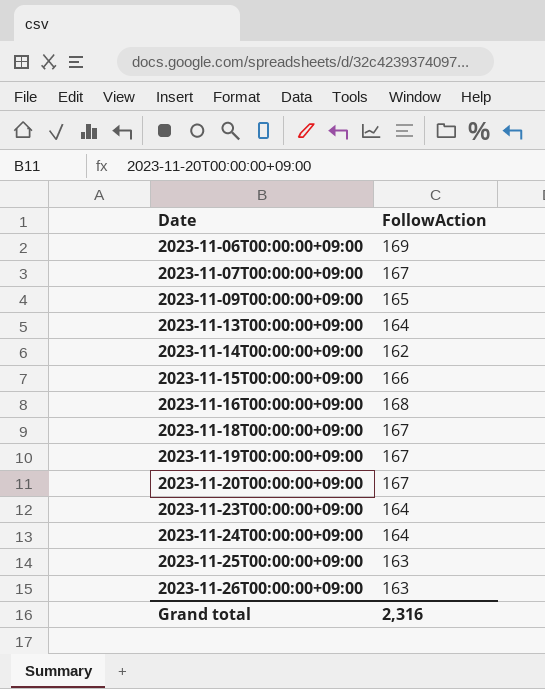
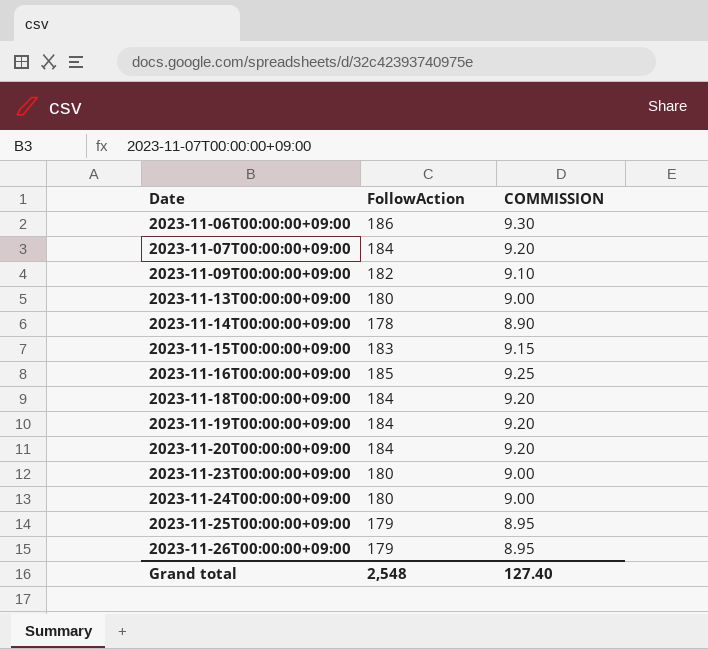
column COMMISSION | formula: none -> [FollowAction] * 0.05
2023-11-06T00:00:00+09:00 | FollowAction: 169 -> 186
2023-11-07T00:00:00+09:00 | FollowAction: 167 -> 184
2023-11-09T00:00:00+09:00 | FollowAction: 165 -> 182
2023-11-13T00:00:00+09:00 | FollowAction: 164 -> 180
2023-11-14T00:00:00+09:00 | FollowAction: 162 -> 178
2023-11-15T00:00:00+09:00 | FollowAction: 166 -> 183
2023-11-16T00:00:00+09:00 | FollowAction: 168 -> 185
2023-11-18T00:00:00+09:00 | FollowAction: 167 -> 184
2023-11-19T00:00:00+09:00 | FollowAction: 167 -> 184
2023-11-20T00:00:00+09:00 | FollowAction: 167 -> 184
2023-11-23T00:00:00+09:00 | FollowAction: 164 -> 180
2023-11-24T00:00:00+09:00 | FollowAction: 164 -> 180
2023-11-25T00:00:00+09:00 | FollowAction: 163 -> 179
2023-11-26T00:00:00+09:00 | FollowAction: 163 -> 179
Grand total | FollowAction: 2,316 -> 2,548

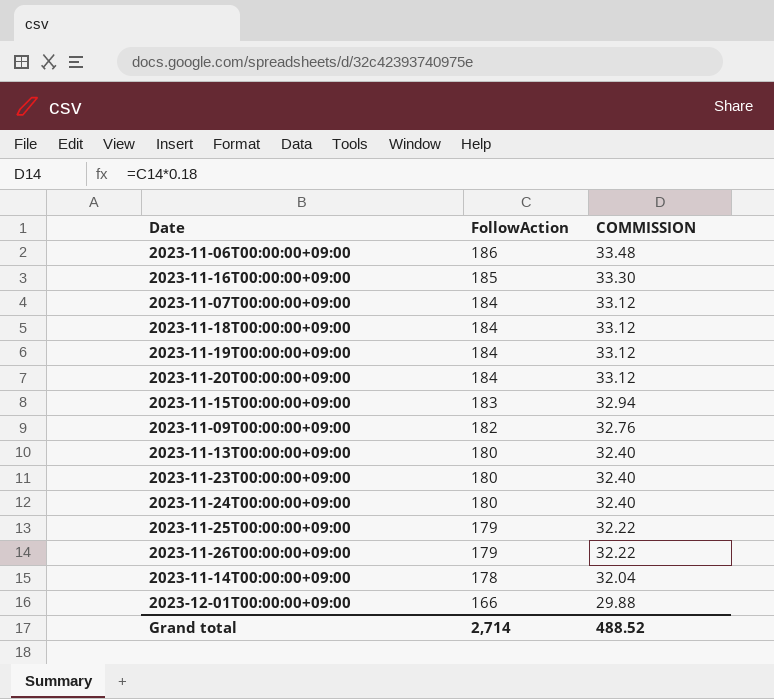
row order: Date ascending -> FollowAction descending
column COMMISSION | formula: [FollowAction] * 0.05 -> [FollowAction] * 0.18
row 2023-12-01T00:00:00+09:00: none -> 166 | 29.88
Grand total | FollowAction: 2,548 -> 2,714
Grand total | COMMISSION: 127.40 -> 488.52

